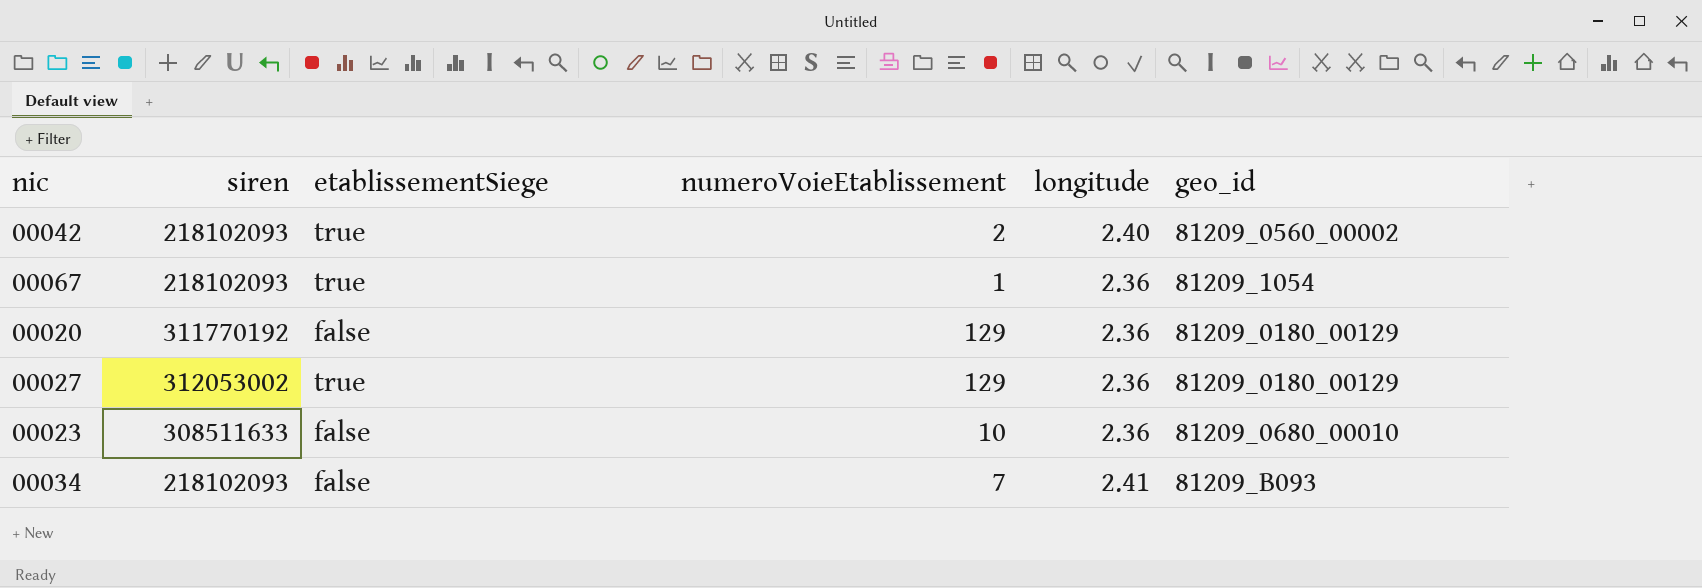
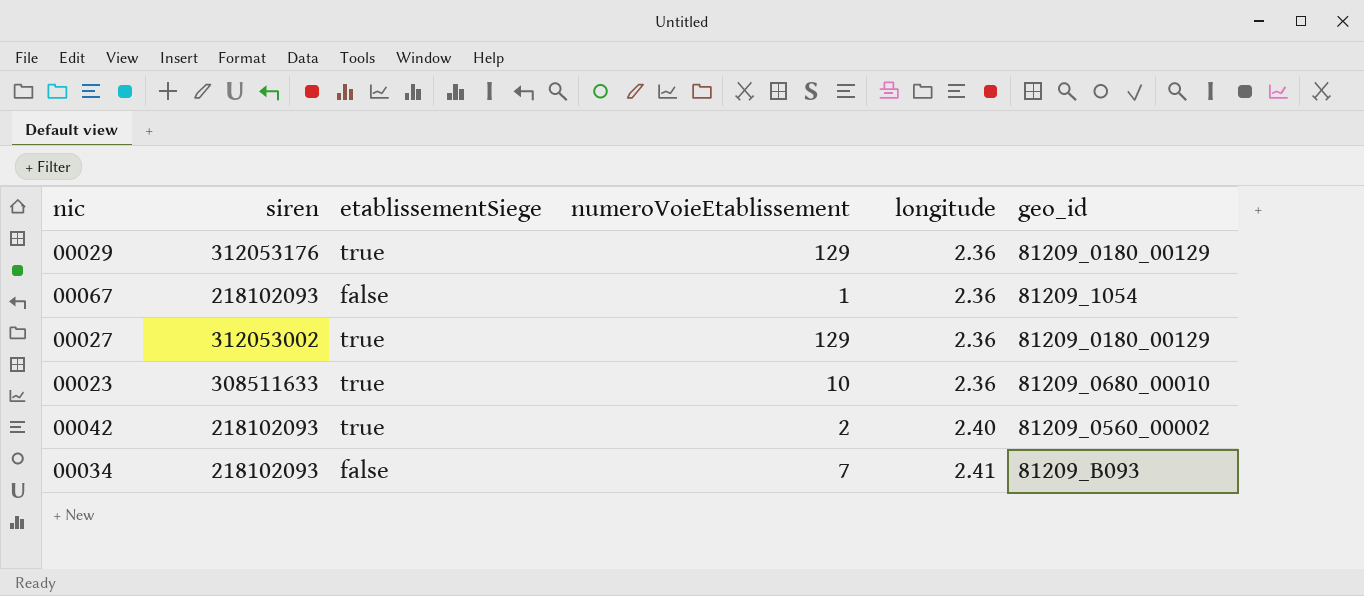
row order: none -> longitude ascending
row 00020: 311770192 | false | 129 | 2.36 | 81209_0180_00129 -> none
row 00029: none -> 312053176 | true | 129 | 2.36 | 81209_0180_00129
00067 | etablissementSiege: true -> false
00023 | etablissementSiege: false -> true

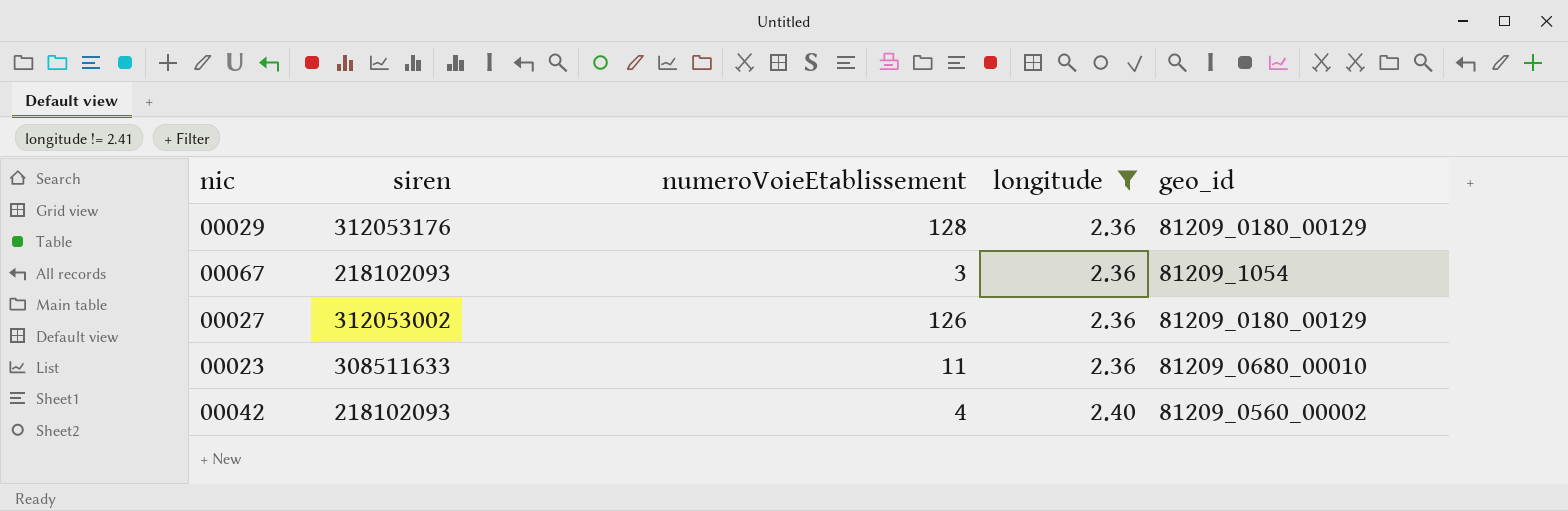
filter: none -> longitude != 2.41
column etablissementSiege | position: 3 -> none
00029 | numeroVoieEtablissement: 129 -> 128
00067 | numeroVoieEtablissement: 1 -> 3
00027 | numeroVoieEtablissement: 129 -> 126
00023 | numeroVoieEtablissement: 10 -> 11
00042 | numeroVoieEtablissement: 2 -> 4

